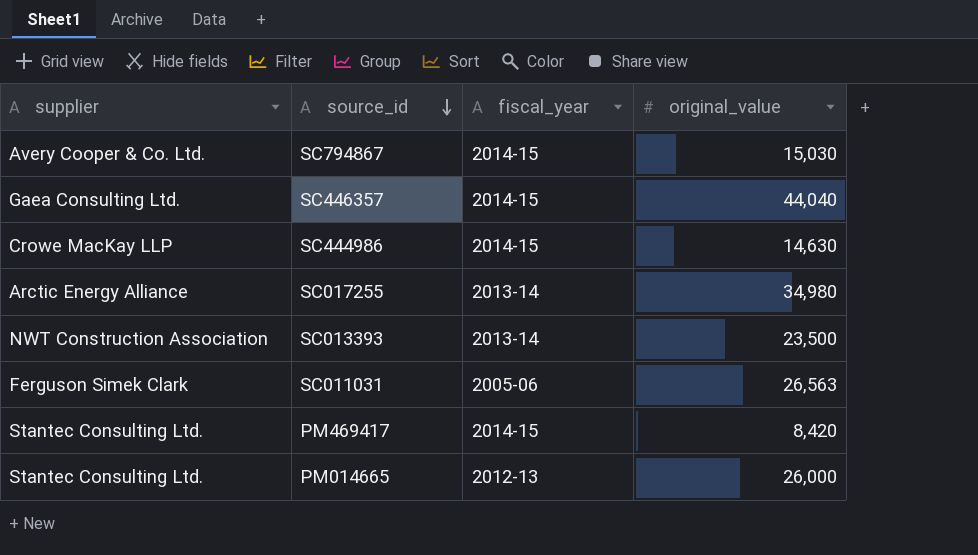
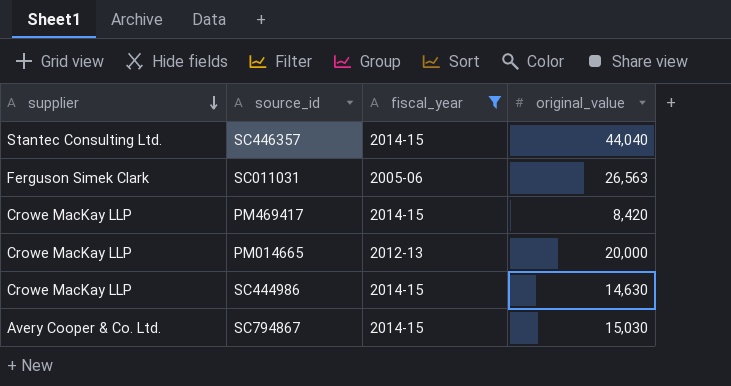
filter: none -> fiscal_year != 2013-14
row order: source_id descending -> supplier descending
SC446357 | supplier: Gaea Consulting Ltd. -> Stantec Consulting Ltd.
PM469417 | supplier: Stantec Consulting Ltd. -> Crowe MacKay LLP
PM014665 | supplier: Stantec Consulting Ltd. -> Crowe MacKay LLP
PM014665 | original_value: 26,000 -> 20,000

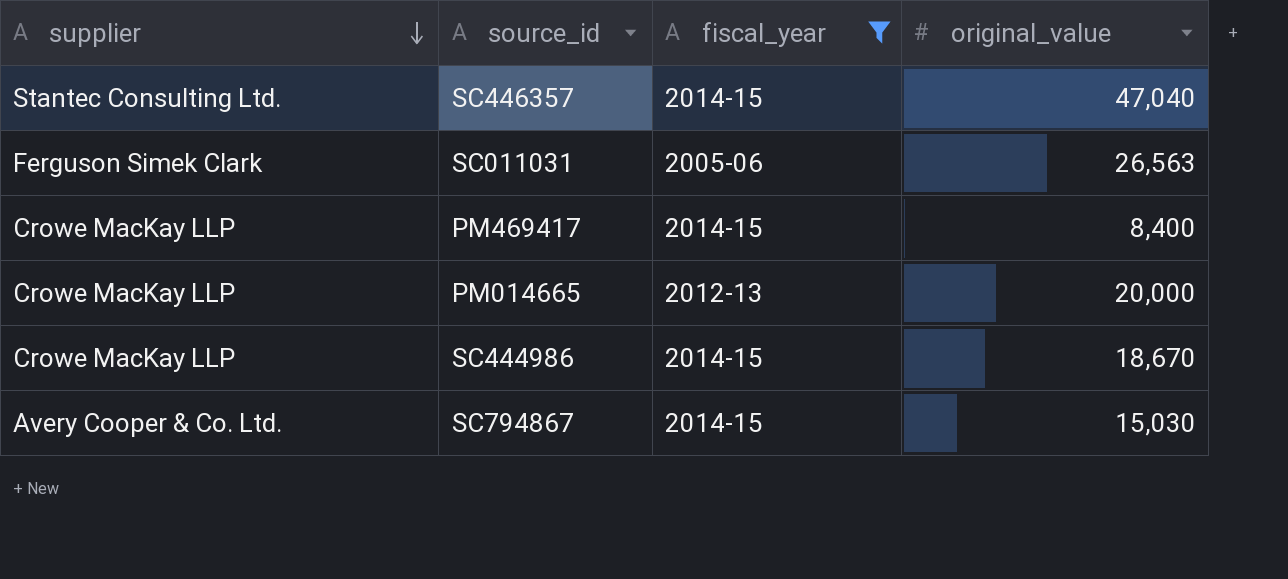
SC446357 | original_value: 44,040 -> 47,040
PM469417 | original_value: 8,420 -> 8,400
SC444986 | original_value: 14,630 -> 18,670

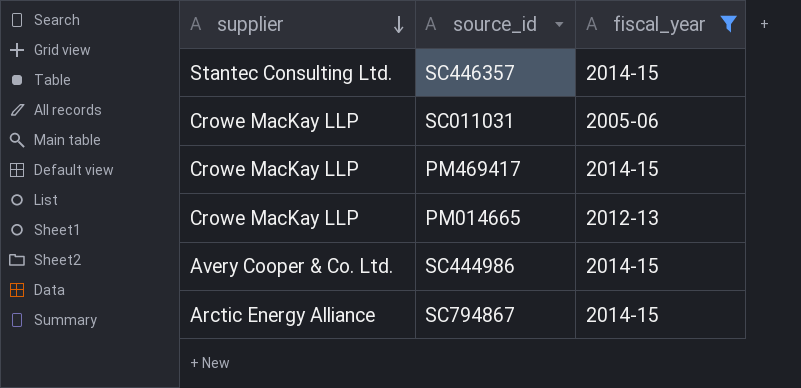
column original_value | position: 4 -> none
SC011031 | supplier: Ferguson Simek Clark -> Crowe MacKay LLP
SC444986 | supplier: Crowe MacKay LLP -> Avery Cooper & Co. Ltd.
SC794867 | supplier: Avery Cooper & Co. Ltd. -> Arctic Energy Alliance

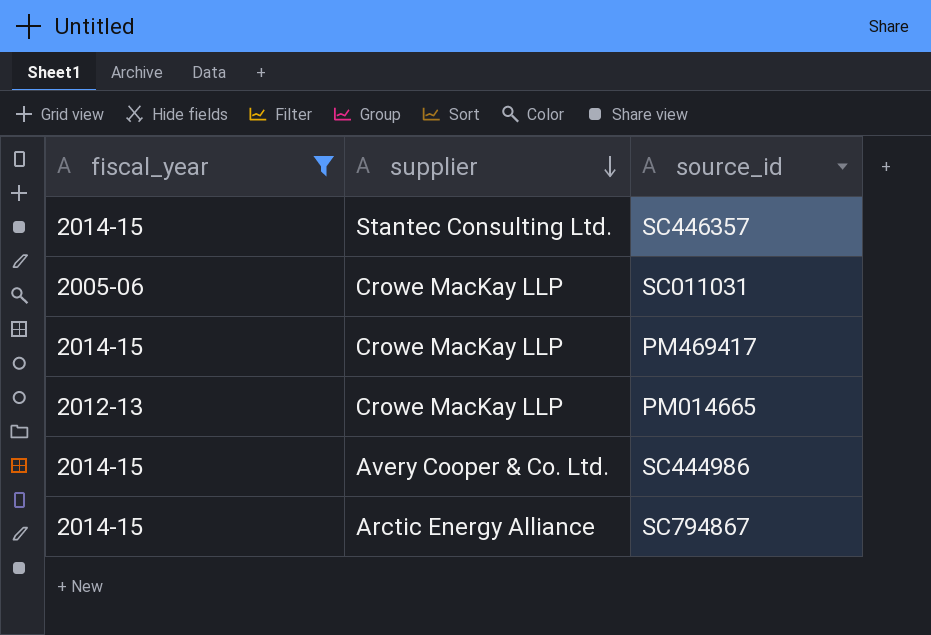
column fiscal_year | position: 3 -> 1

